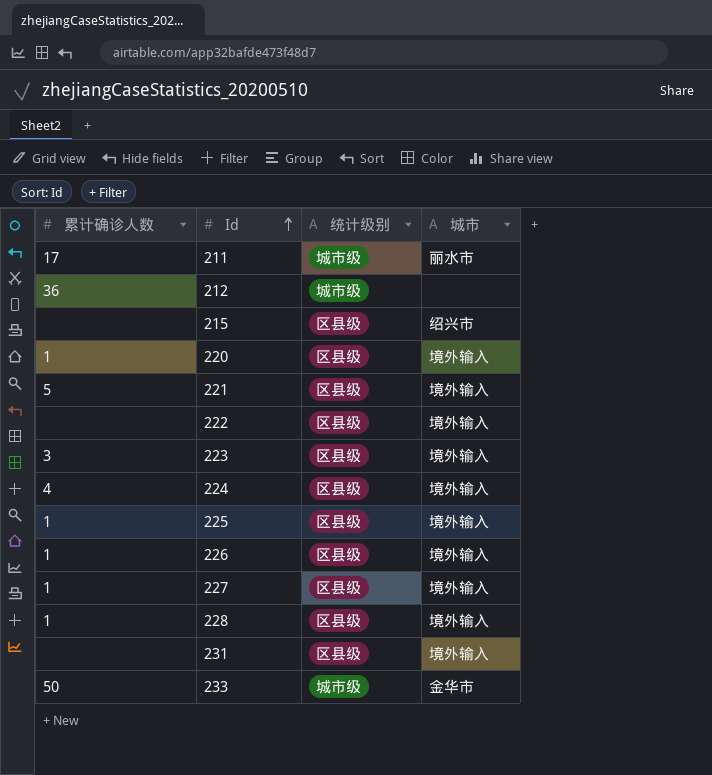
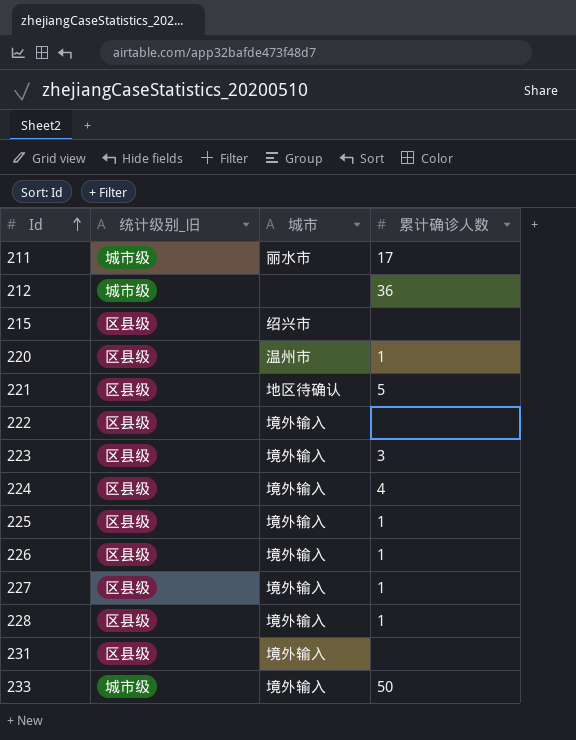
column name: 统计级别 -> 统计级别_旧
column 累计确诊人数 | position: 1 -> 4
220 | 城市: 境外输入 -> 温州市
221 | 城市: 境外输入 -> 地区待确认
233 | 城市: 金华市 -> 境外输入

